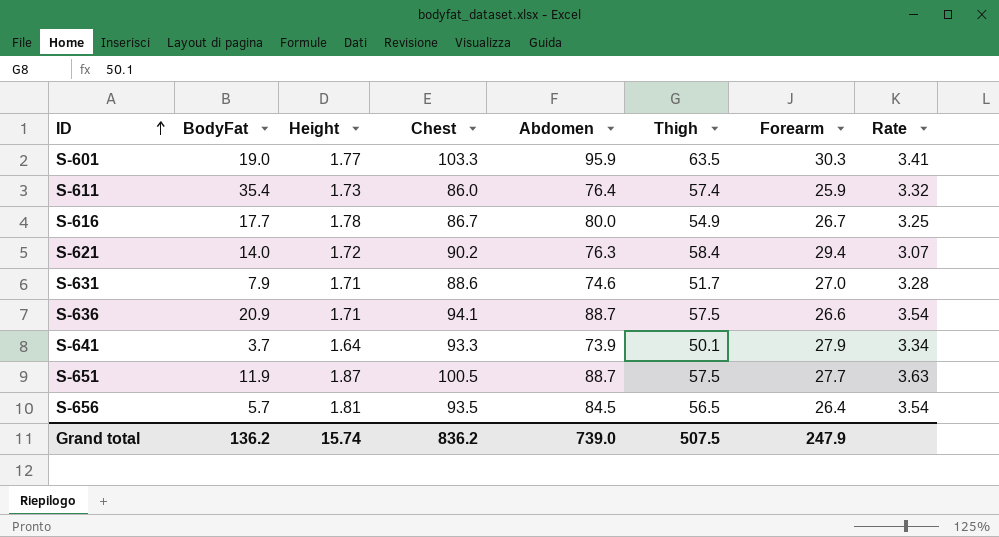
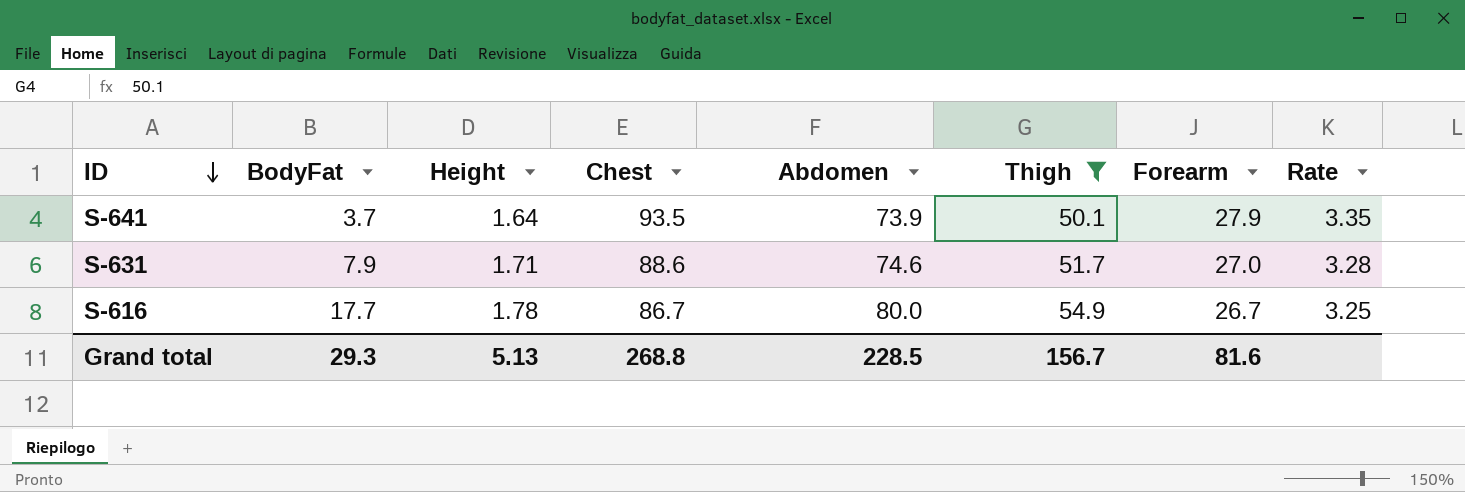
filter: none -> Thigh <= 54.9
row order: ID ascending -> ID descending
S-641 | Chest: 93.3 -> 93.5
S-641 | Rate: 3.34 -> 3.35
Grand total | BodyFat: 136.2 -> 29.3
Grand total | Height: 15.74 -> 5.13
Grand total | Chest: 836.2 -> 268.8
Grand total | Abdomen: 739.0 -> 228.5
Grand total | Thigh: 507.5 -> 156.7
Grand total | Forearm: 247.9 -> 81.6

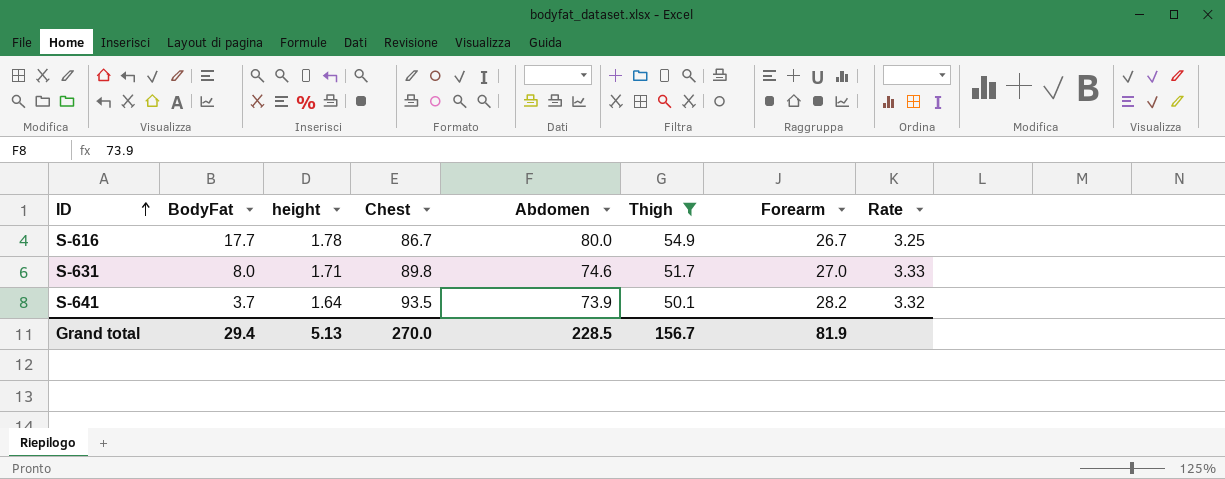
row order: ID descending -> ID ascending
column name: Height -> height
S-631 | BodyFat: 7.9 -> 8.0
S-631 | Chest: 88.6 -> 89.8
S-631 | Rate: 3.28 -> 3.33
S-641 | Forearm: 27.9 -> 28.2
S-641 | Rate: 3.35 -> 3.32
Grand total | BodyFat: 29.3 -> 29.4
Grand total | Chest: 268.8 -> 270.0
Grand total | Forearm: 81.6 -> 81.9

